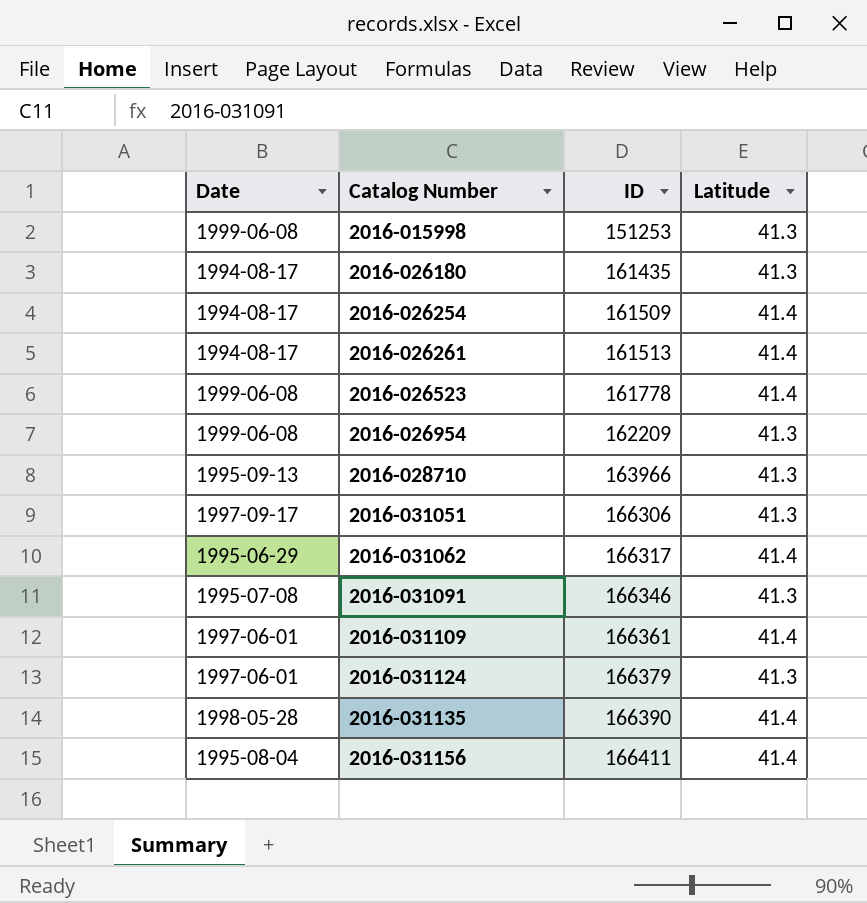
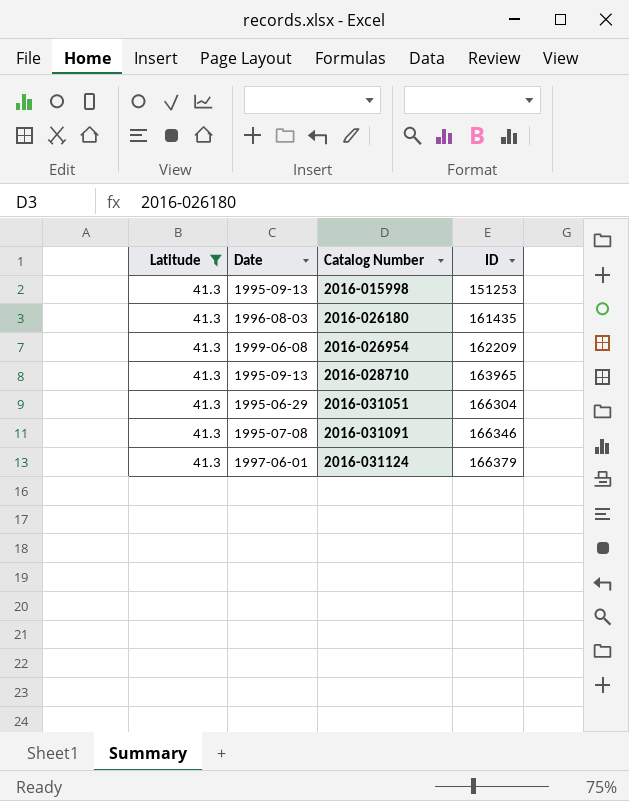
filter: none -> Latitude = 41.3
column Latitude | position: 4 -> 1
2016-015998 | Date: 1999-06-08 -> 1995-09-13
2016-026180 | Date: 1994-08-17 -> 1996-08-03
2016-028710 | ID: 163966 -> 163965
2016-031051 | Date: 1997-09-17 -> 1995-06-29
2016-031051 | ID: 166306 -> 166304

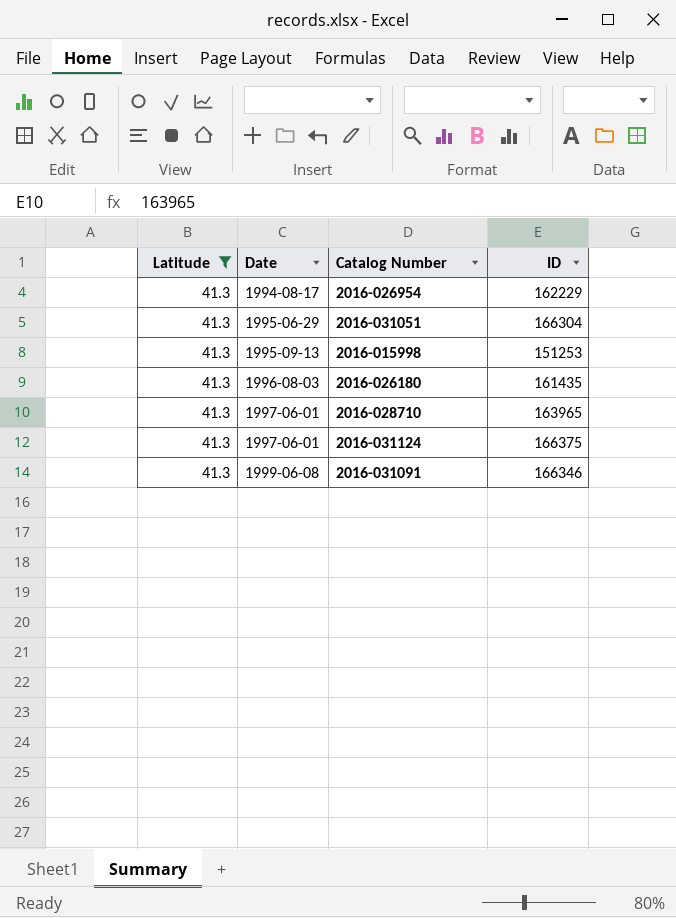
row order: Catalog Number ascending -> Date ascending
2016-026954 | Date: 1999-06-08 -> 1994-08-17
2016-026954 | ID: 162209 -> 162229
2016-028710 | Date: 1995-09-13 -> 1997-06-01
2016-031124 | ID: 166379 -> 166375
2016-031091 | Date: 1995-07-08 -> 1999-06-08

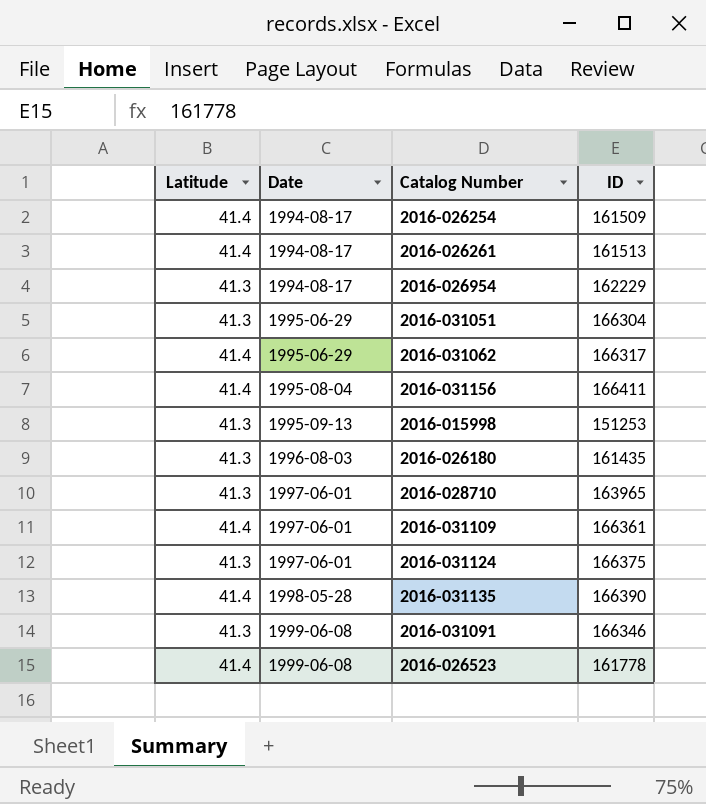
filter: Latitude = 41.3 -> none

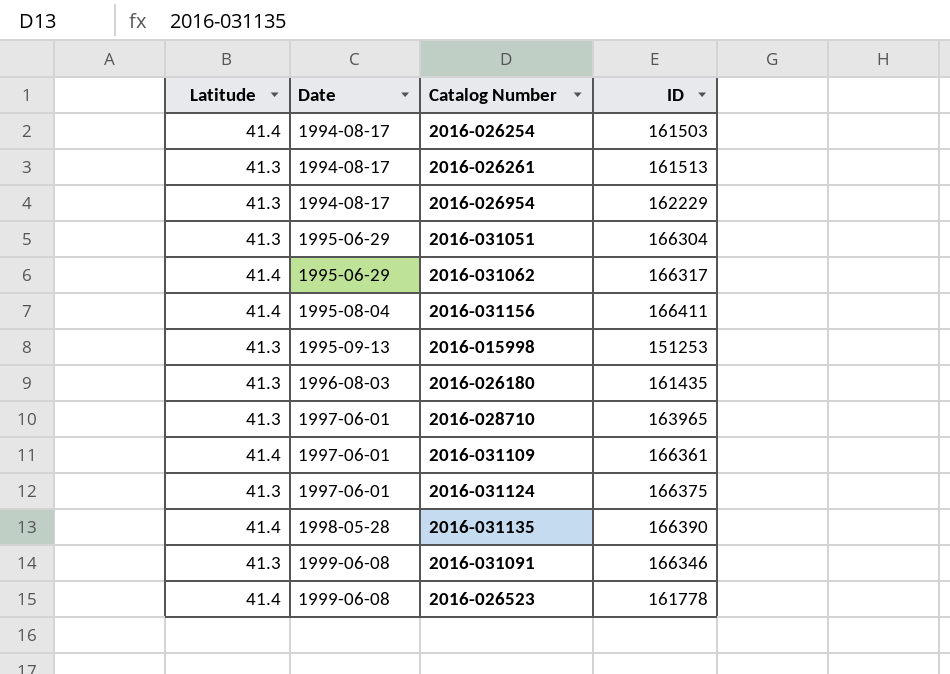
2016-026254 | ID: 161509 -> 161503
2016-026261 | Latitude: 41.4 -> 41.3

